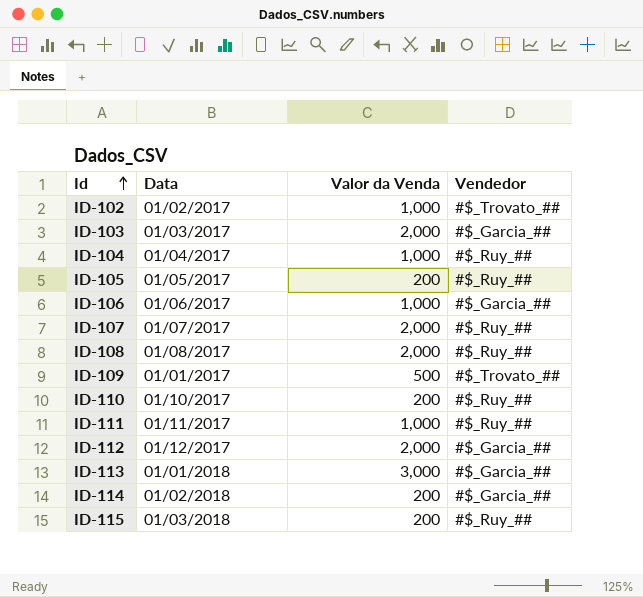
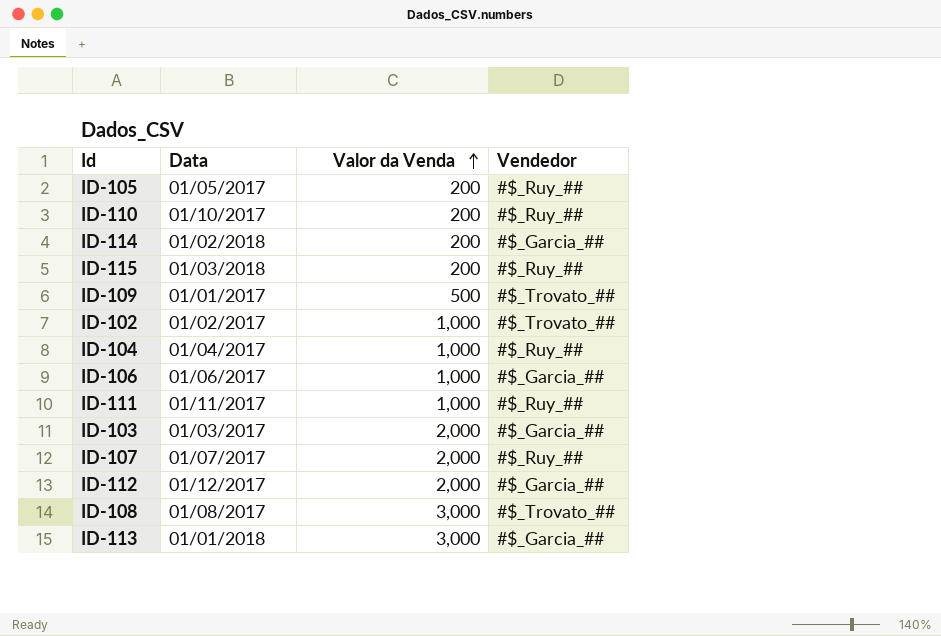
row order: Id ascending -> Valor da Venda ascending
ID-108 | Valor da Venda: 2,000 -> 3,000
ID-108 | Vendedor: #$_Ruy_## -> #$_Trovato_##

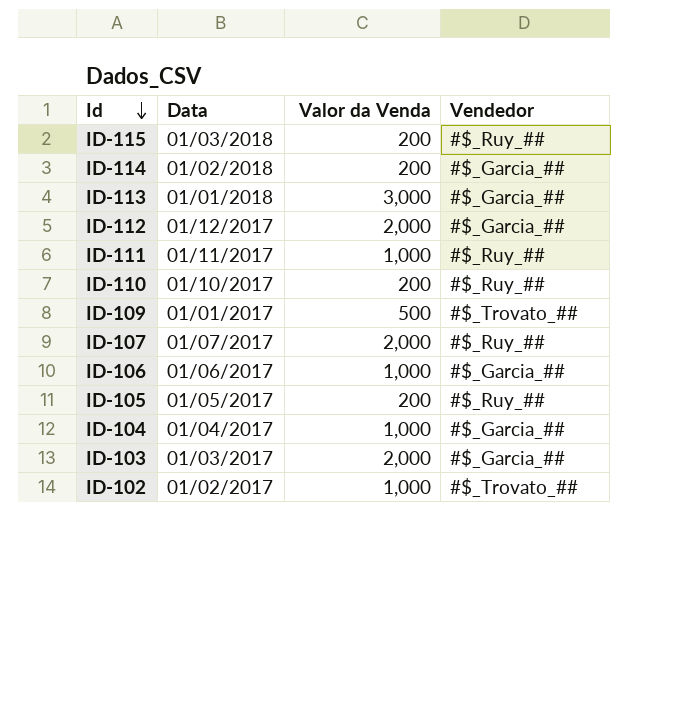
row order: Valor da Venda ascending -> Id descending
row ID-108: 01/08/2017 | 3,000 | #$_Trovato_## -> none
ID-104 | Vendedor: #$_Ruy_## -> #$_Garcia_##

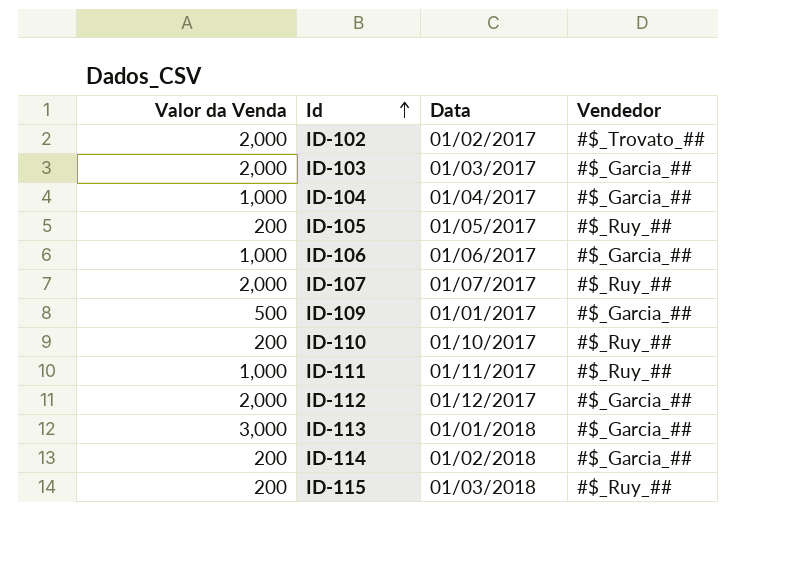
row order: Id descending -> Id ascending
column Valor da Venda | position: 3 -> 1
ID-102 | Valor da Venda: 1,000 -> 2,000
ID-109 | Vendedor: #$_Trovato_## -> #$_Garcia_##

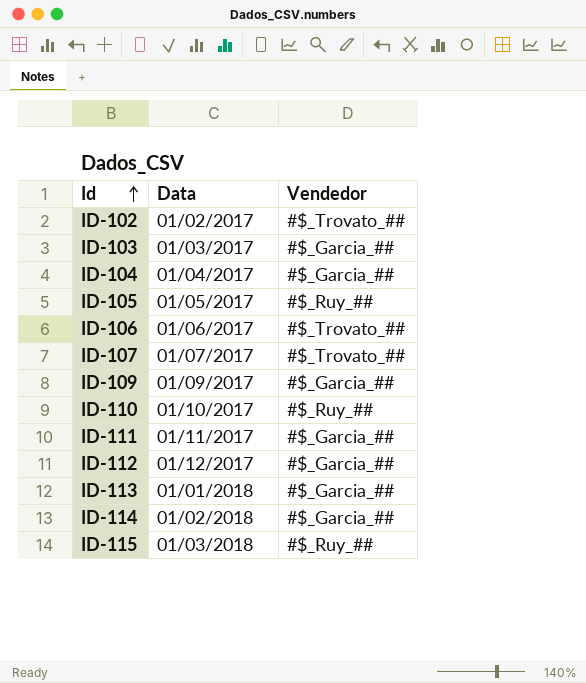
column Valor da Venda | position: 1 -> none
ID-106 | Vendedor: #$_Garcia_## -> #$_Trovato_##
ID-107 | Vendedor: #$_Ruy_## -> #$_Trovato_##
ID-109 | Data: 01/01/2017 -> 01/09/2017
ID-111 | Vendedor: #$_Ruy_## -> #$_Garcia_##

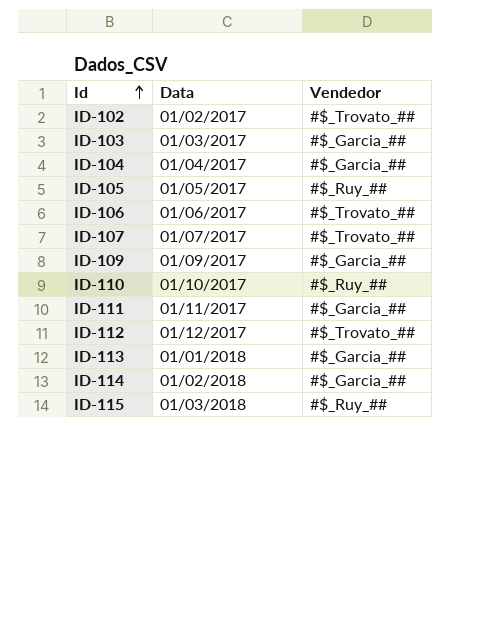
ID-112 | Vendedor: #$_Garcia_## -> #$_Trovato_##

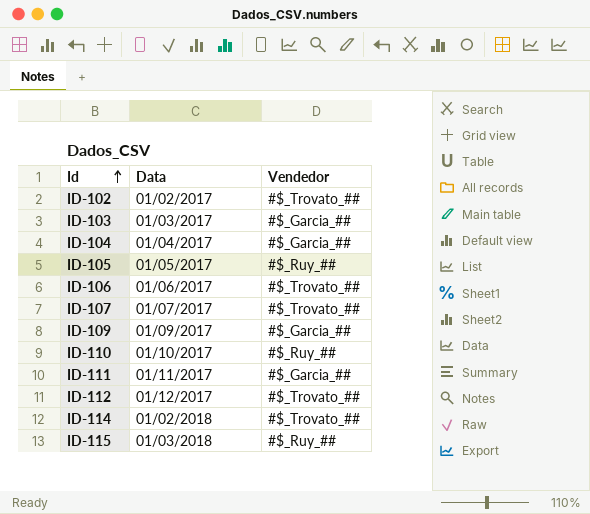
row ID-113: 01/01/2018 | #$_Garcia_## -> none
ID-114 | Vendedor: #$_Garcia_## -> #$_Trovato_##

